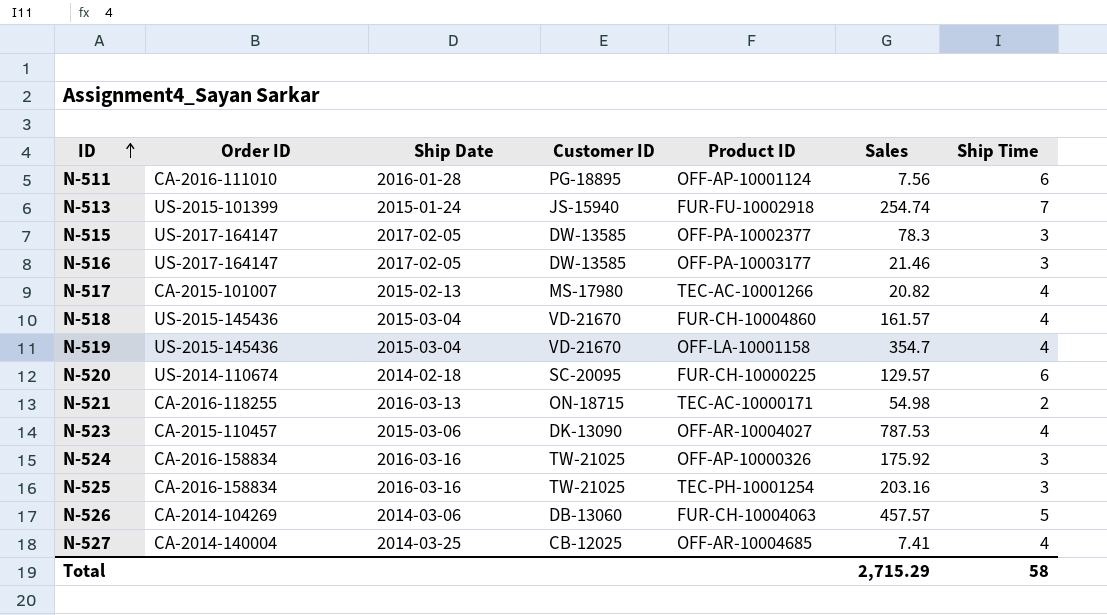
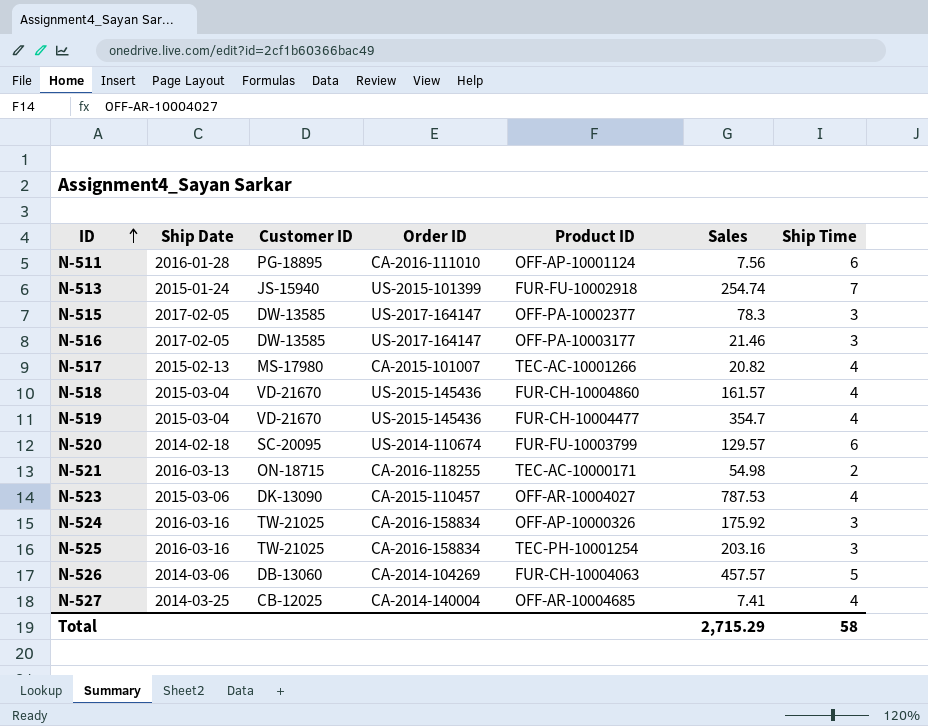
column Order ID | position: 2 -> 4
N-519 | Product ID: OFF-LA-10001158 -> FUR-CH-10004477
N-520 | Product ID: FUR-CH-10000225 -> FUR-FU-10003799

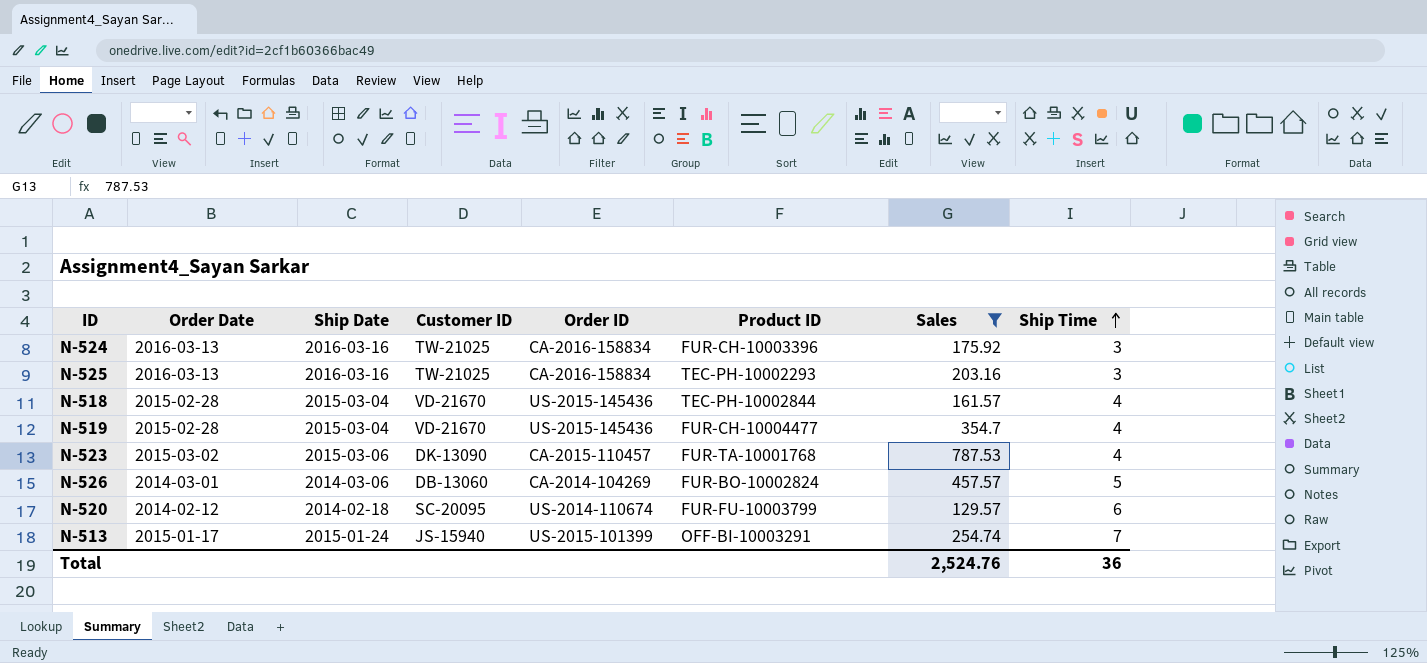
filter: none -> Sales >= 129.57
row order: ID ascending -> Ship Time ascending
column Order Date | position: none -> 2
N-524 | Product ID: OFF-AP-10000326 -> FUR-CH-10003396
N-525 | Product ID: TEC-PH-10001254 -> TEC-PH-10002293
N-518 | Product ID: FUR-CH-10004860 -> TEC-PH-10002844
N-523 | Product ID: OFF-AR-10004027 -> FUR-TA-10001768
N-526 | Product ID: FUR-CH-10004063 -> FUR-BO-10002824
N-513 | Product ID: FUR-FU-10002918 -> OFF-BI-10003291
Total | Sales: 2,715.29 -> 2,524.76
Total | Ship Time: 58 -> 36

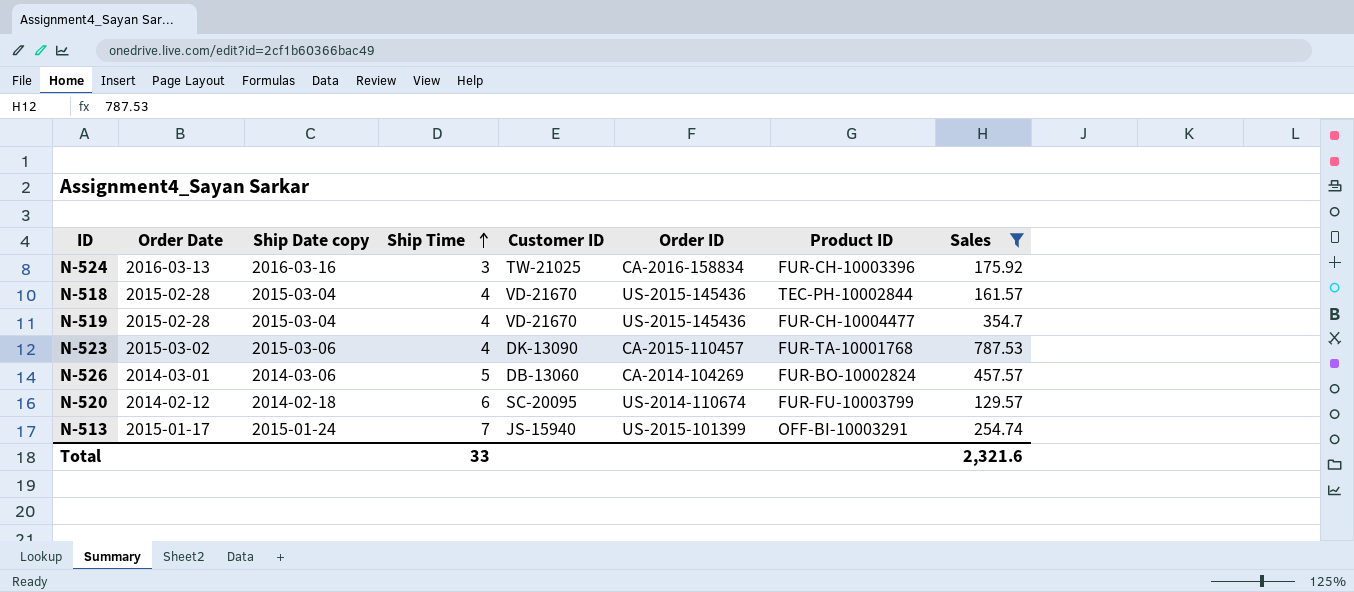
column name: Ship Date -> Ship Date copy
column Ship Time | position: 8 -> 4
row N-525: 2016-03-13 | 2016-03-16 | TW-21025 | CA-2016-158834 | TEC-PH-10002293 | 203.16 | 3 -> none
Total | Ship Time: 36 -> 33
Total | Sales: 2,524.76 -> 2,321.6

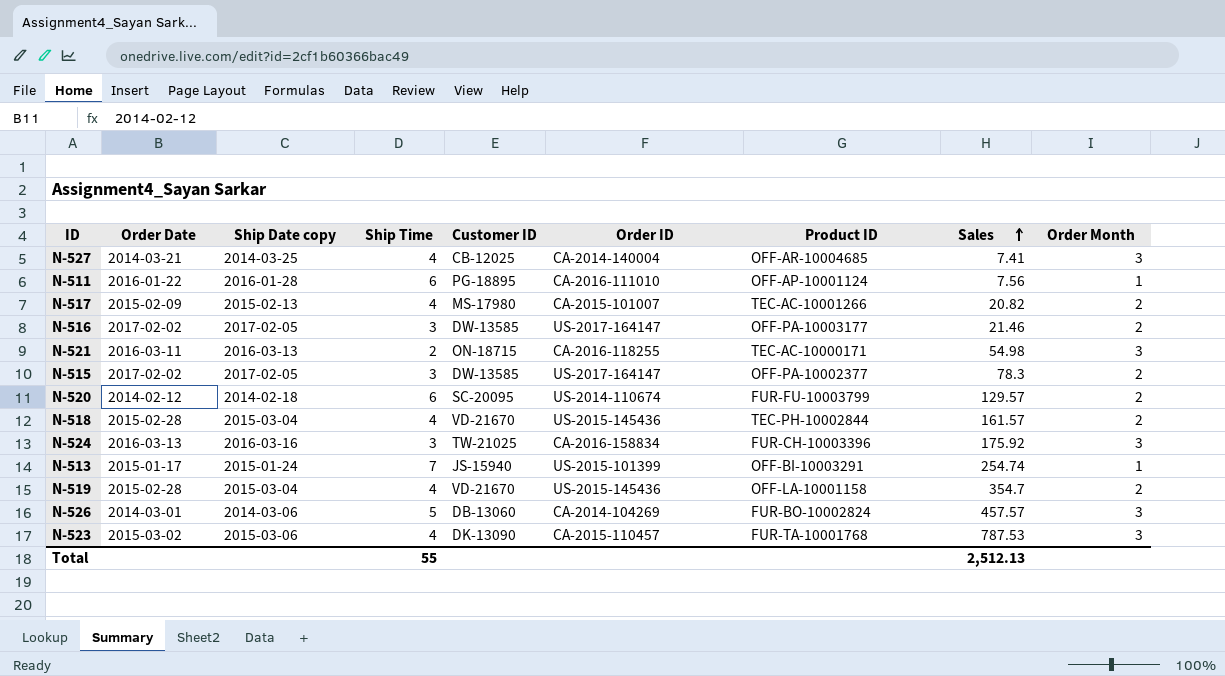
filter: Sales >= 129.57 -> none
row order: Ship Time ascending -> Sales ascending
column Order Month | position: none -> 9
N-519 | Product ID: FUR-CH-10004477 -> OFF-LA-10001158
Total | Ship Time: 33 -> 55
Total | Sales: 2,321.6 -> 2,512.13

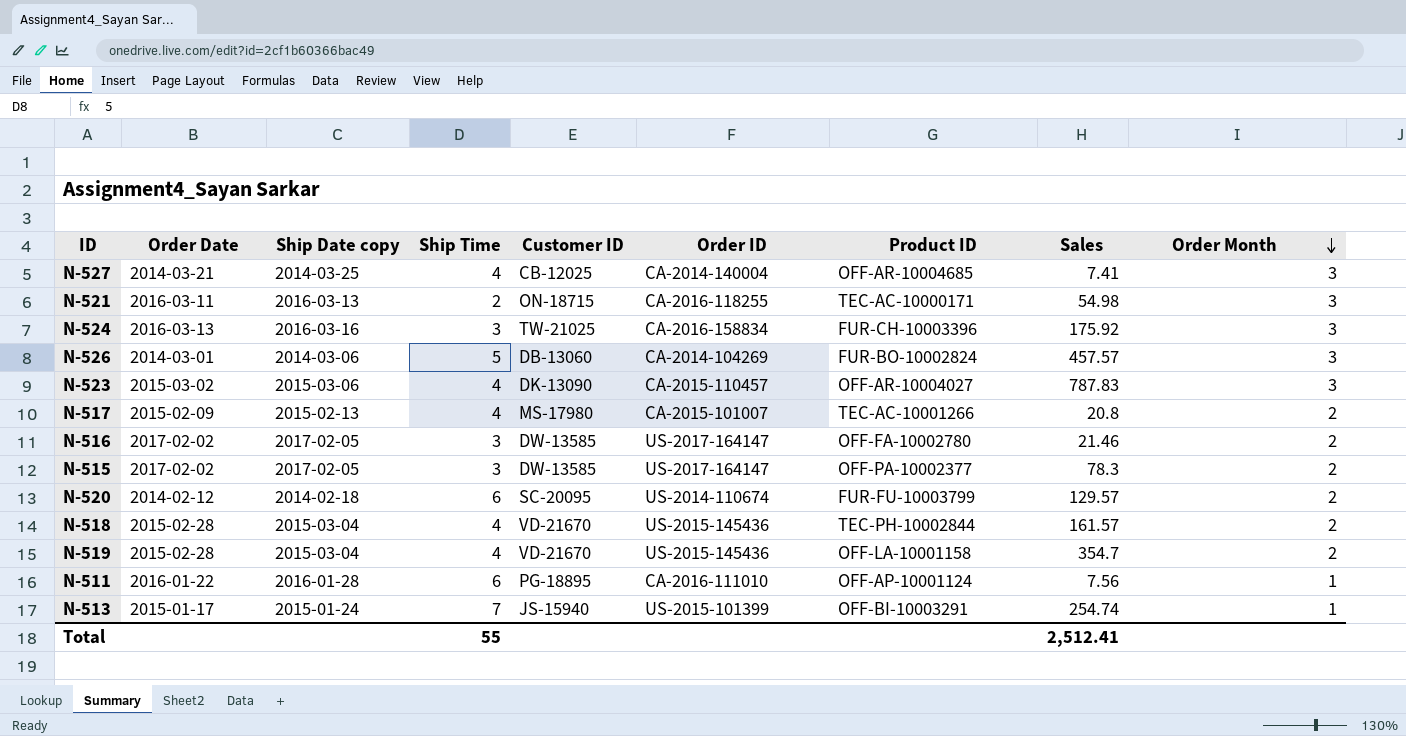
row order: Sales ascending -> Order Month descending
N-523 | Product ID: FUR-TA-10001768 -> OFF-AR-10004027
N-523 | Sales: 787.53 -> 787.83
N-517 | Sales: 20.82 -> 20.8
N-516 | Product ID: OFF-PA-10003177 -> OFF-FA-10002780
Total | Sales: 2,512.13 -> 2,512.41

